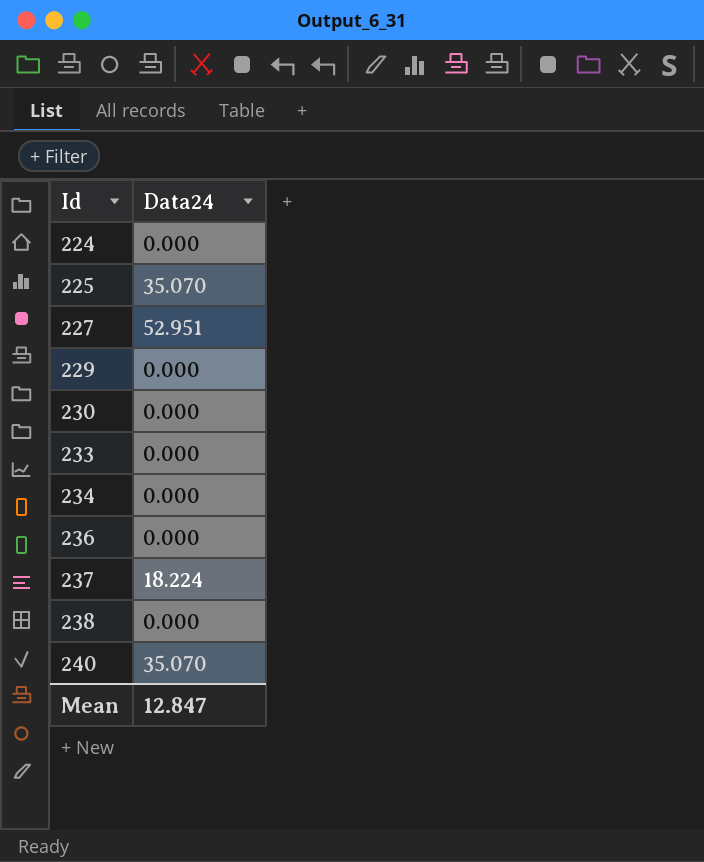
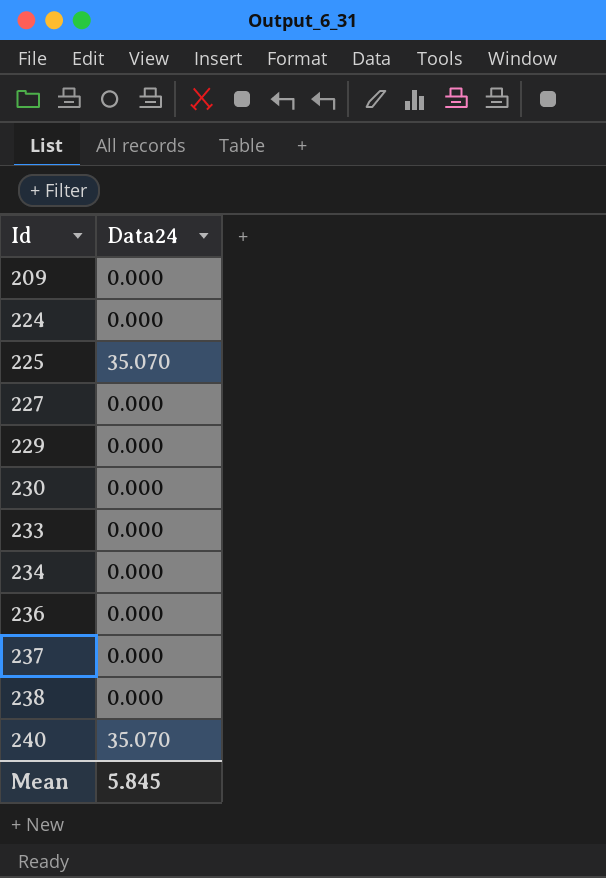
row 209: none -> 0.000
227 | Data24: 52.951 -> 0.000
237 | Data24: 18.224 -> 0.000
Mean | Data24: 12.847 -> 5.845

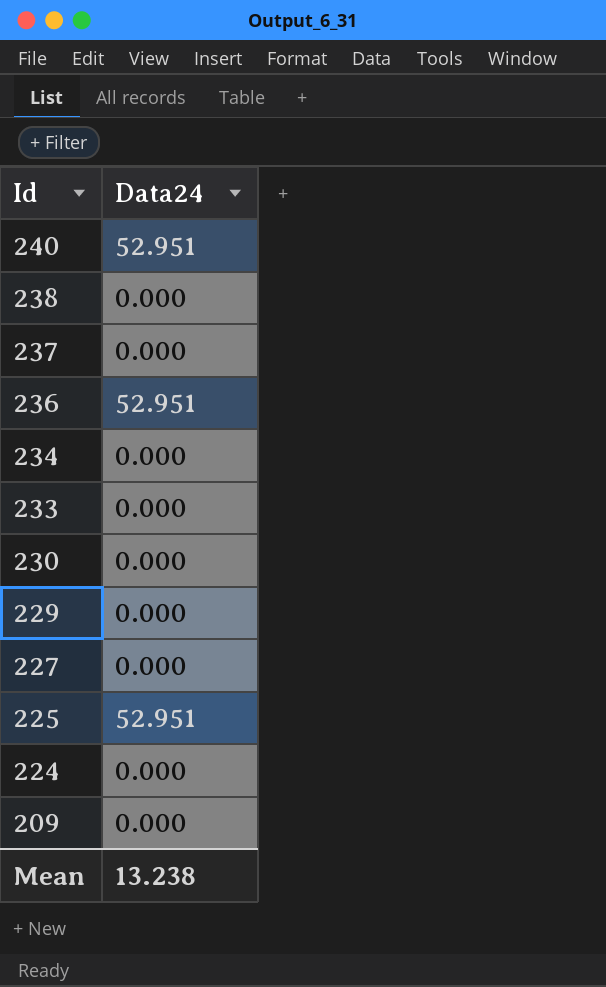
row order: Id ascending -> Id descending
240 | Data24: 35.070 -> 52.951
236 | Data24: 0.000 -> 52.951
225 | Data24: 35.070 -> 52.951
Mean | Data24: 5.845 -> 13.238

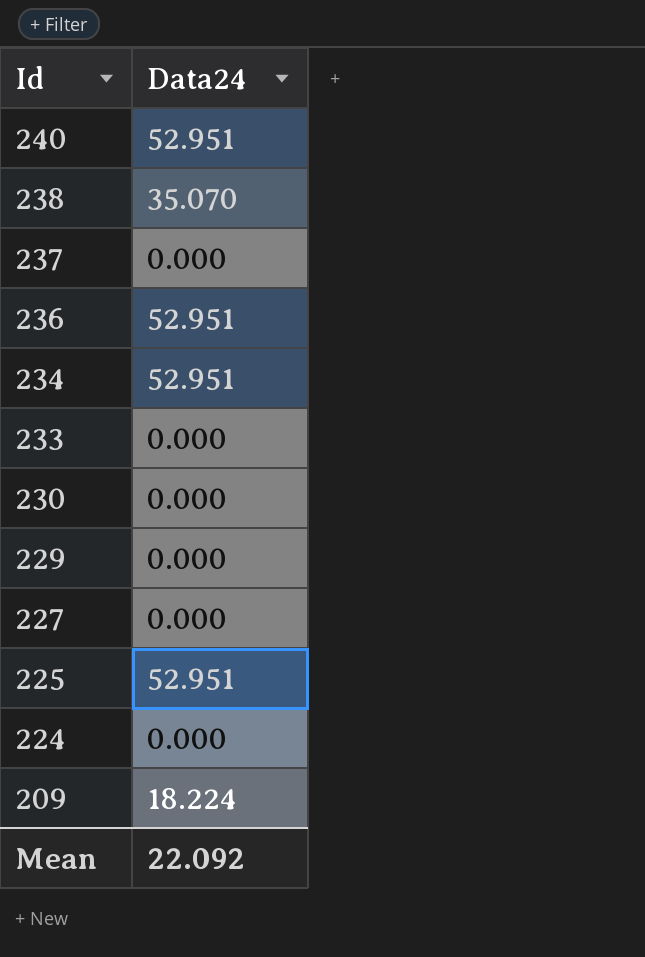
238 | Data24: 0.000 -> 35.070
234 | Data24: 0.000 -> 52.951
209 | Data24: 0.000 -> 18.224
Mean | Data24: 13.238 -> 22.092

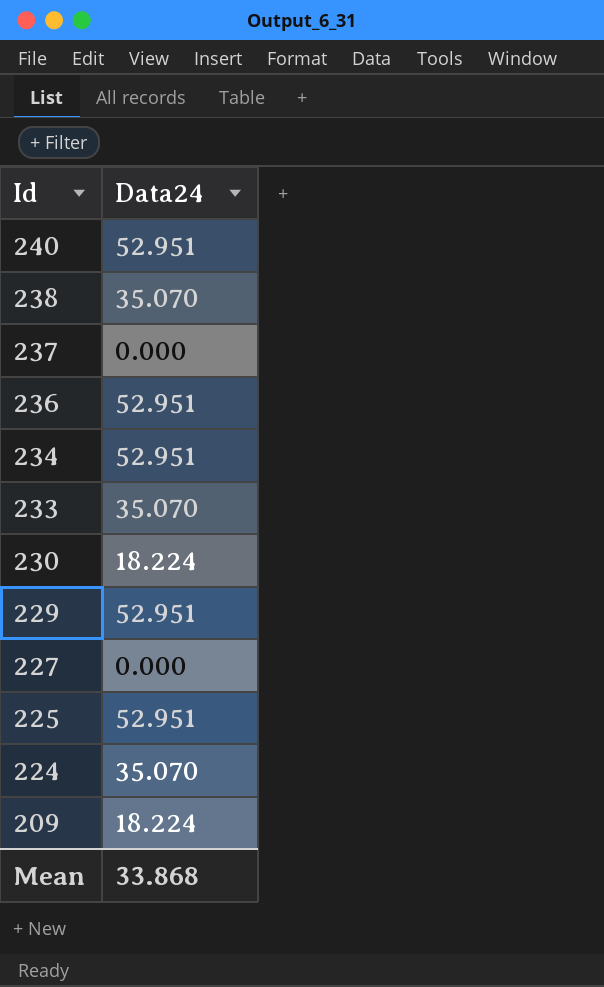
233 | Data24: 0.000 -> 35.070
230 | Data24: 0.000 -> 18.224
229 | Data24: 0.000 -> 52.951
224 | Data24: 0.000 -> 35.070
Mean | Data24: 22.092 -> 33.868

